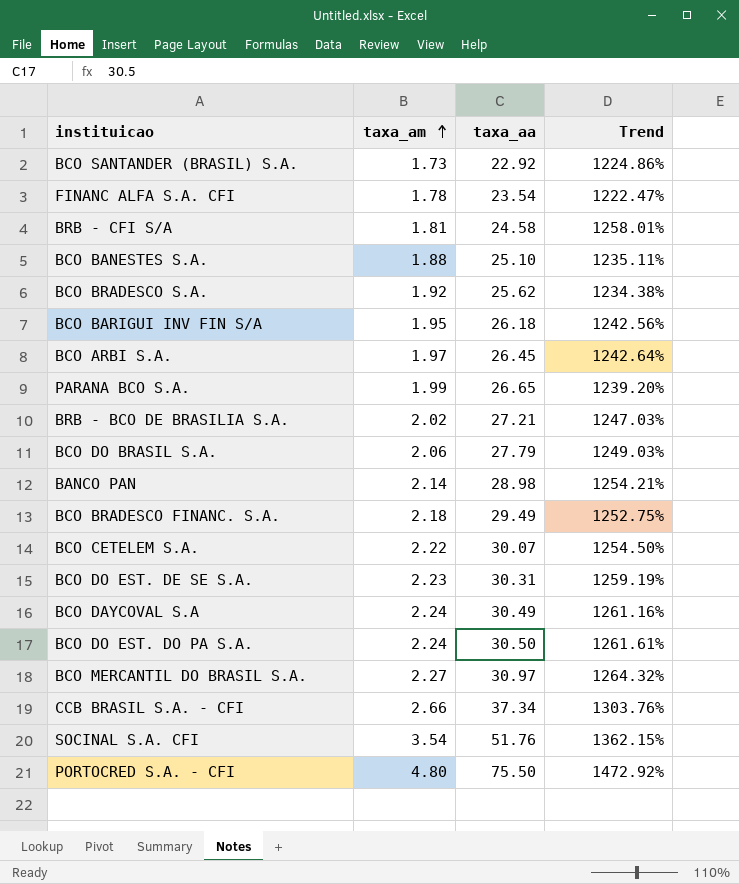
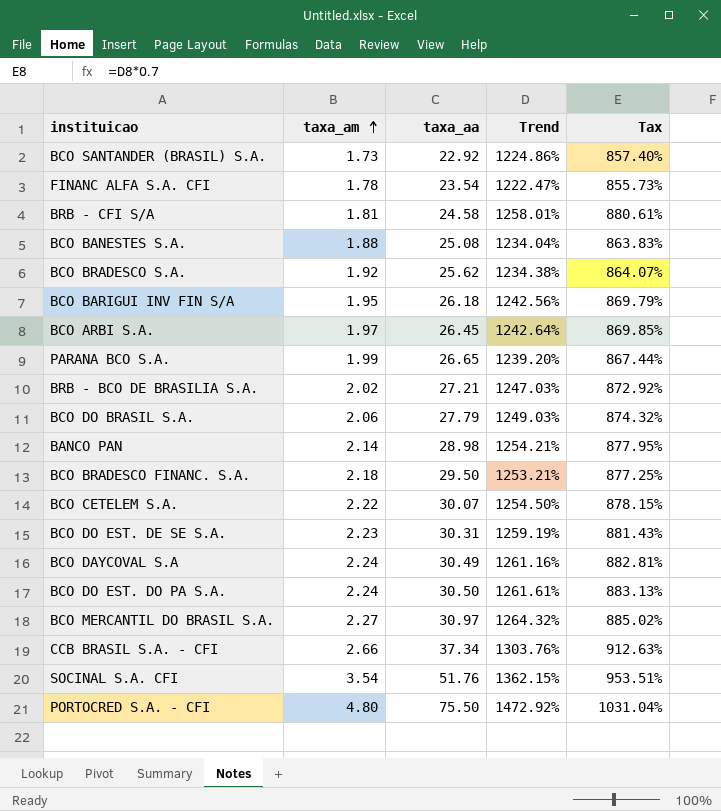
column Tax | formula: none -> [Trend] * 0.7
BCO BANESTES S.A. | taxa_aa: 25.10 -> 25.08
BCO BANESTES S.A. | Trend: 1235.11% -> 1234.04%
BCO BRADESCO FINANC. S.A. | taxa_aa: 29.49 -> 29.50
BCO BRADESCO FINANC. S.A. | Trend: 1252.75% -> 1253.21%

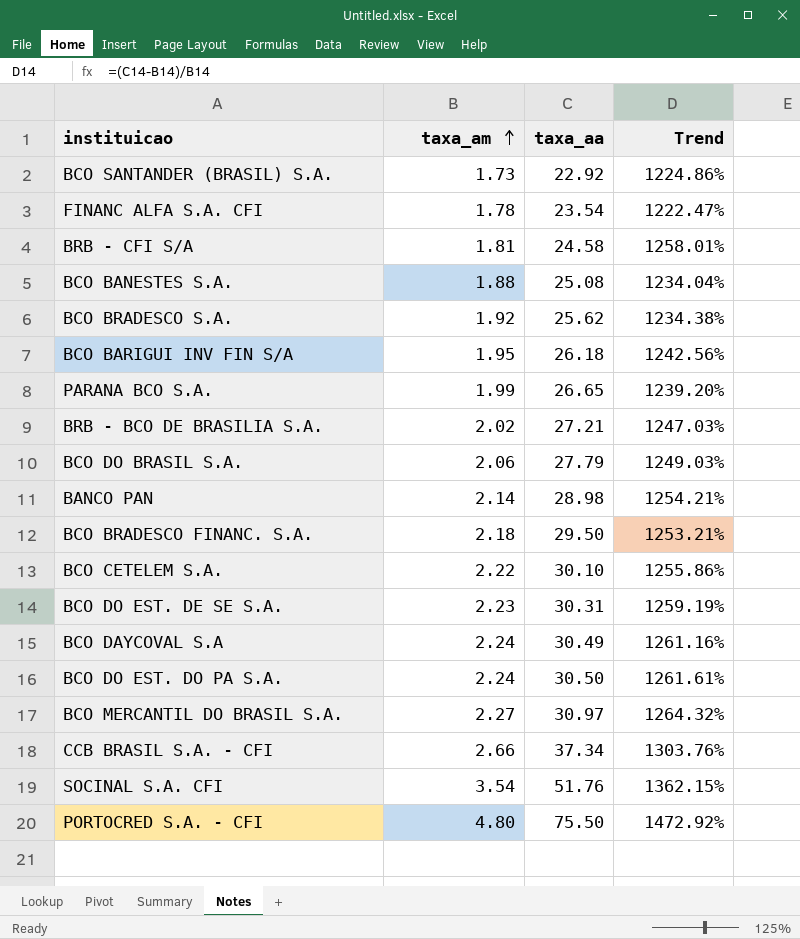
column Tax | formula: [Trend] * 0.7 -> none
row BCO ARBI S.A.: 1.97 | 26.45 | 1242.64% | 869.85% -> none
BCO CETELEM S.A. | taxa_aa: 30.07 -> 30.10
BCO CETELEM S.A. | Trend: 1254.50% -> 1255.86%

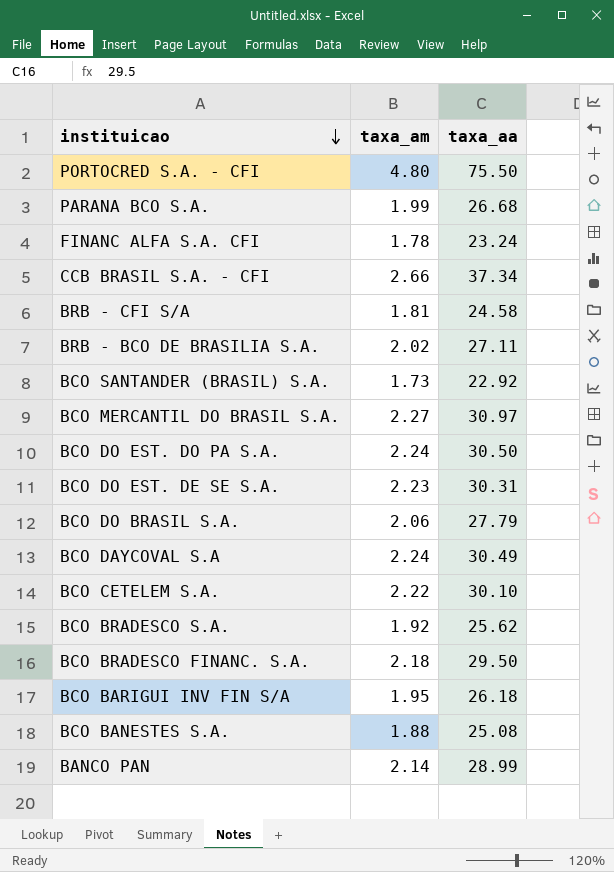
row order: taxa_am ascending -> instituicao descending
column Trend | formula: ([taxa_aa] - [taxa_am]) / [taxa_am] -> none
row SOCINAL S.A. CFI: 3.54 | 51.76 | 1362.15% -> none
PARANA BCO S.A. | taxa_aa: 26.65 -> 26.68
FINANC ALFA S.A. CFI | taxa_aa: 23.54 -> 23.24
BRB - BCO DE BRASILIA S.A. | taxa_aa: 27.21 -> 27.11
BANCO PAN | taxa_aa: 28.98 -> 28.99

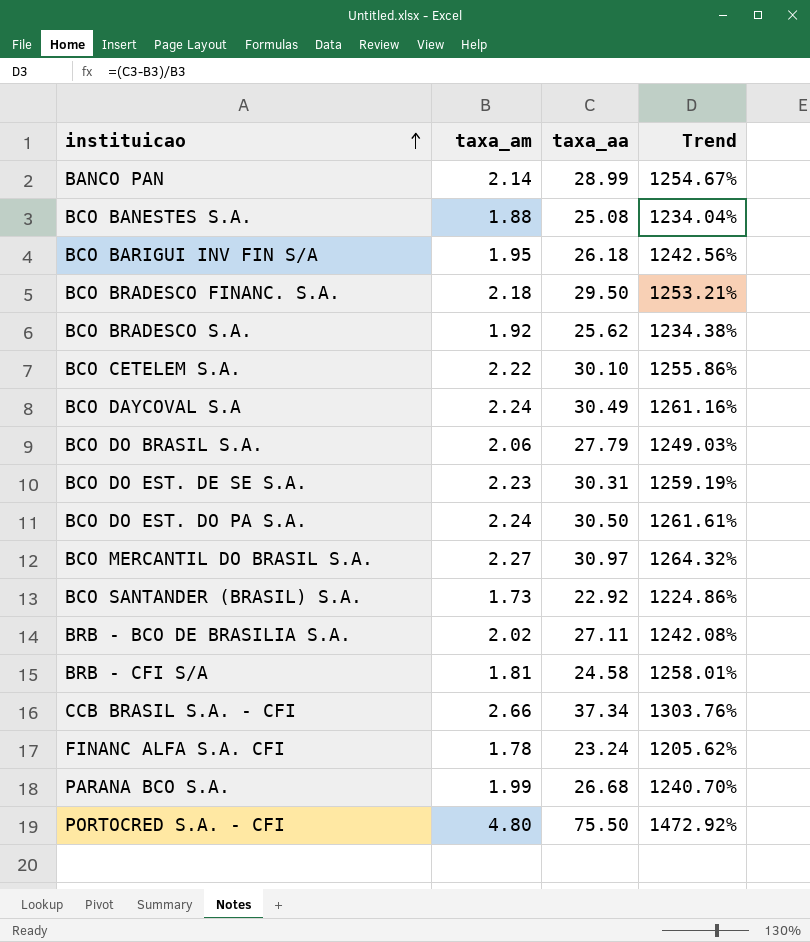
row order: instituicao descending -> instituicao ascending
column Trend | formula: none -> ([taxa_aa] - [taxa_am]) / [taxa_am]

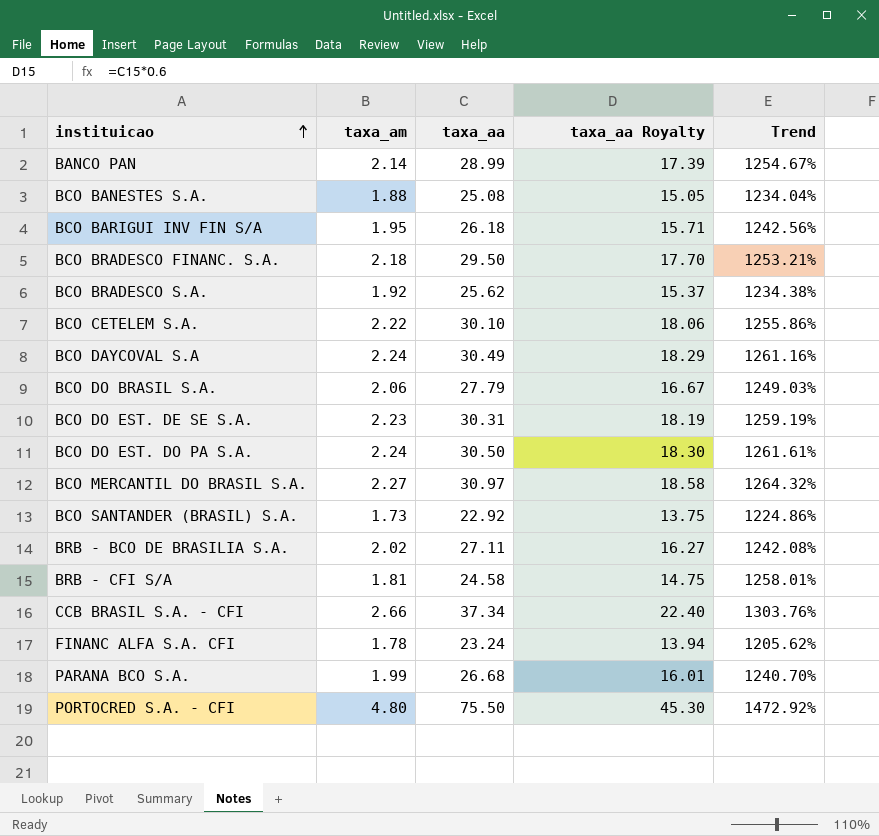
column taxa_aa Royalty | formula: none -> [taxa_aa] * 0.6

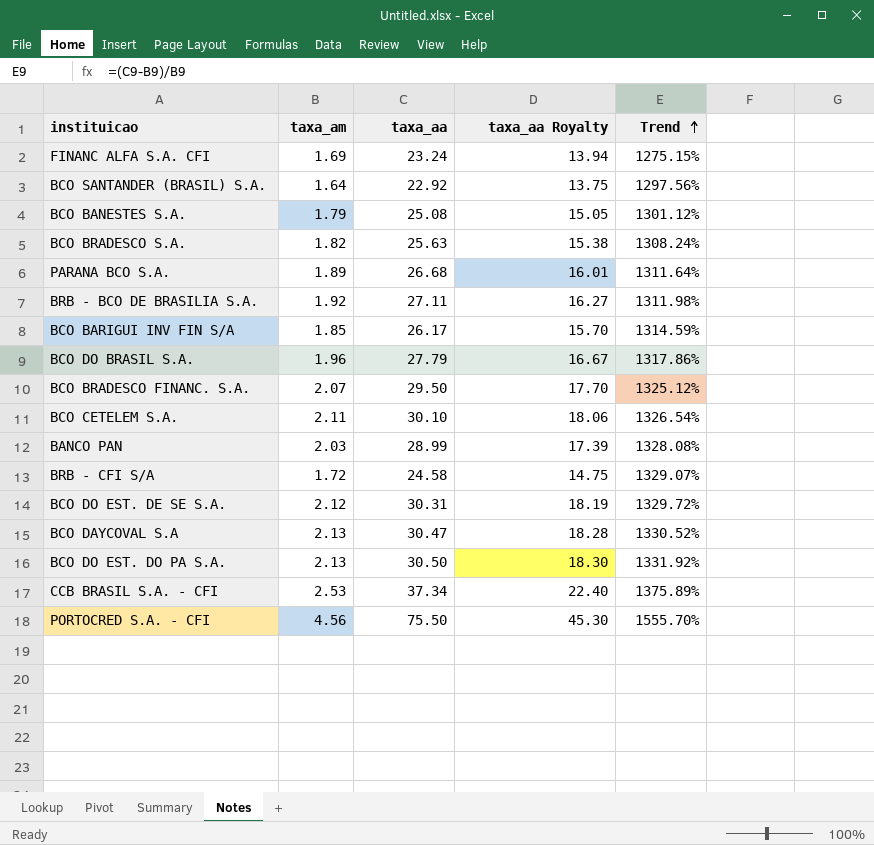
row order: instituicao ascending -> Trend ascending
row BCO MERCANTIL DO BRASIL S.A.: 2.27 | 30.97 | 18.58 | 1264.32% -> none
FINANC ALFA S.A. CFI | taxa_am: 1.78 -> 1.69
FINANC ALFA S.A. CFI | Trend: 1205.62% -> 1275.15%
BCO SANTANDER (BRASIL) S.A. | taxa_am: 1.73 -> 1.64
BCO SANTANDER (BRASIL) S.A. | Trend: 1224.86% -> 1297.56%
BCO BANESTES S.A. | taxa_am: 1.88 -> 1.79
BCO BANESTES S.A. | Trend: 1234.04% -> 1301.12%
BCO BRADESCO S.A. | taxa_am: 1.92 -> 1.82
BCO BRADESCO S.A. | taxa_aa: 25.62 -> 25.63
BCO BRADESCO S.A. | taxa_aa Royalty: 15.37 -> 15.38
BCO BRADESCO S.A. | Trend: 1234.38% -> 1308.24%
PARANA BCO S.A. | taxa_am: 1.99 -> 1.89
PARANA BCO S.A. | Trend: 1240.70% -> 1311.64%
BRB - BCO DE BRASILIA S.A. | taxa_am: 2.02 -> 1.92
BRB - BCO DE BRASILIA S.A. | Trend: 1242.08% -> 1311.98%
BCO BARIGUI INV FIN S/A | taxa_am: 1.95 -> 1.85
BCO BARIGUI INV FIN S/A | taxa_aa: 26.18 -> 26.17
BCO BARIGUI INV FIN S/A | taxa_aa Royalty: 15.71 -> 15.70
BCO BARIGUI INV FIN S/A | Trend: 1242.56% -> 1314.59%
BCO DO BRASIL S.A. | taxa_am: 2.06 -> 1.96
BCO DO BRASIL S.A. | Trend: 1249.03% -> 1317.86%
BCO BRADESCO FINANC. S.A. | taxa_am: 2.18 -> 2.07
BCO BRADESCO FINANC. S.A. | Trend: 1253.21% -> 1325.12%
BCO CETELEM S.A. | taxa_am: 2.22 -> 2.11
BCO CETELEM S.A. | Trend: 1255.86% -> 1326.54%
BANCO PAN | taxa_am: 2.14 -> 2.03
BANCO PAN | Trend: 1254.67% -> 1328.08%
BRB - CFI S/A | taxa_am: 1.81 -> 1.72
BRB - CFI S/A | Trend: 1258.01% -> 1329.07%
BCO DO EST. DE SE S.A. | taxa_am: 2.23 -> 2.12
BCO DO EST. DE SE S.A. | Trend: 1259.19% -> 1329.72%
BCO DAYCOVAL S.A | taxa_am: 2.24 -> 2.13
BCO DAYCOVAL S.A | taxa_aa: 30.49 -> 30.47
BCO DAYCOVAL S.A | taxa_aa Royalty: 18.29 -> 18.28
BCO DAYCOVAL S.A | Trend: 1261.16% -> 1330.52%
BCO DO EST. DO PA S.A. | taxa_am: 2.24 -> 2.13
BCO DO EST. DO PA S.A. | Trend: 1261.61% -> 1331.92%
CCB BRASIL S.A. - CFI | taxa_am: 2.66 -> 2.53
CCB BRASIL S.A. - CFI | Trend: 1303.76% -> 1375.89%
PORTOCRED S.A. - CFI | taxa_am: 4.80 -> 4.56
PORTOCRED S.A. - CFI | Trend: 1472.92% -> 1555.70%

